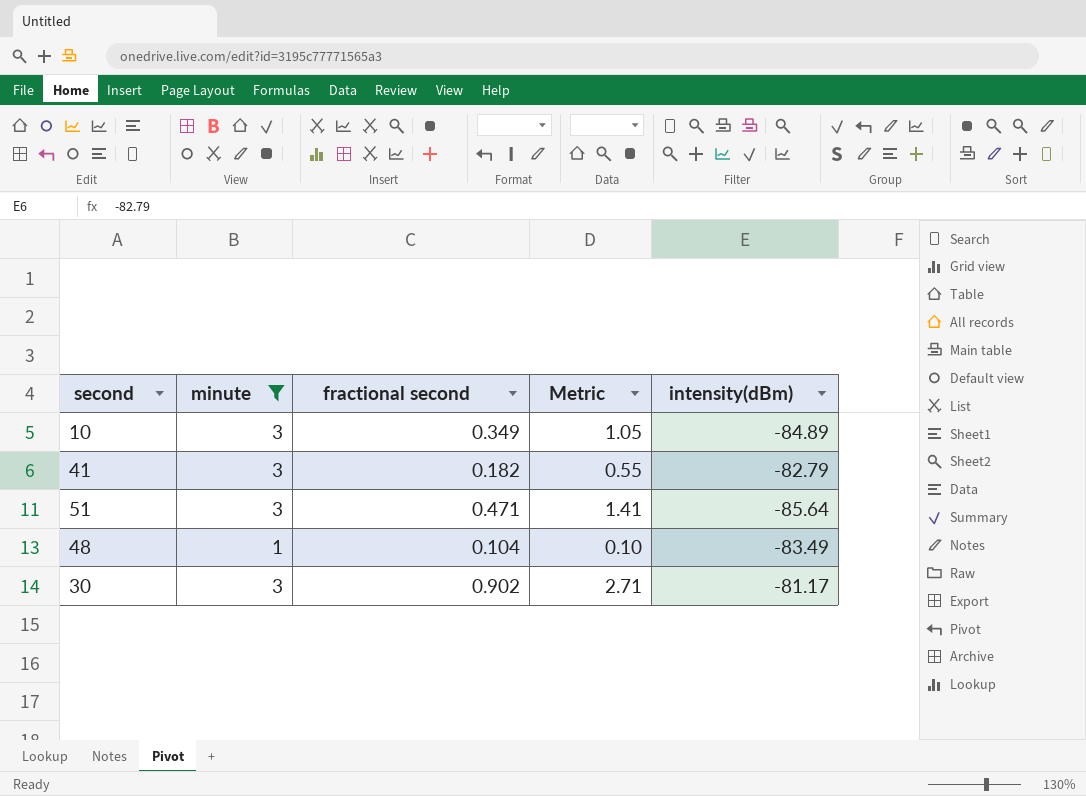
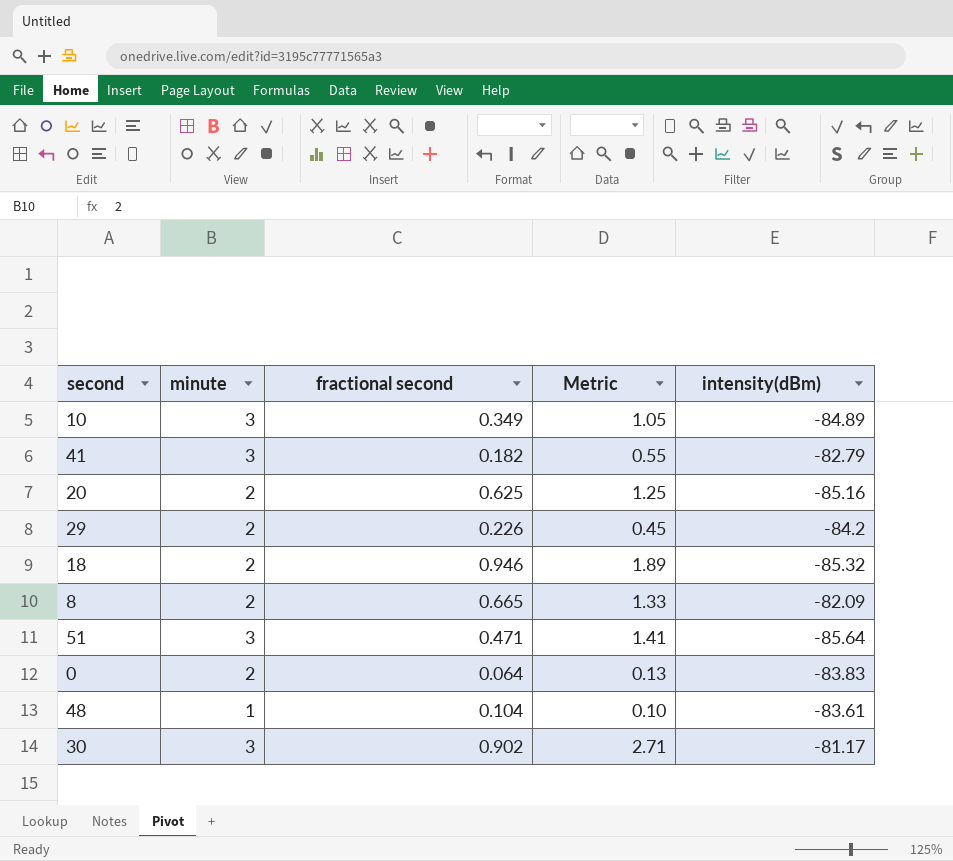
filter: minute != 2 -> none
48 | intensity(dBm): -83.49 -> -83.61

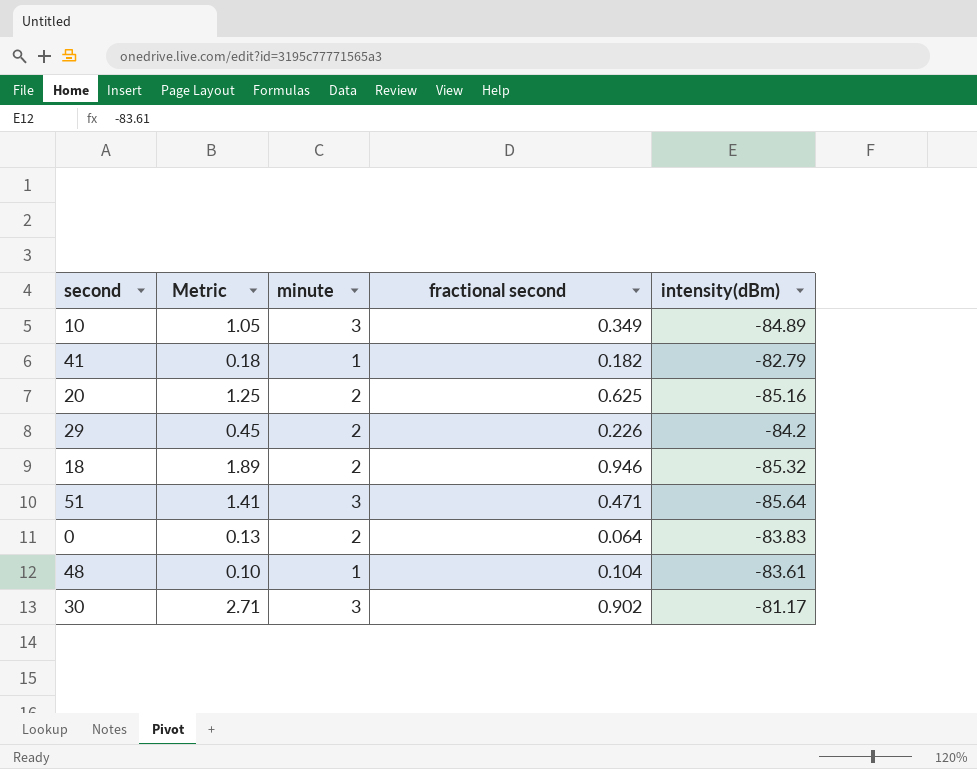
column Metric | position: 4 -> 2
row 8: 2 | 0.665 | 1.33 | -82.09 -> none
41 | Metric: 0.55 -> 0.18
41 | minute: 3 -> 1

